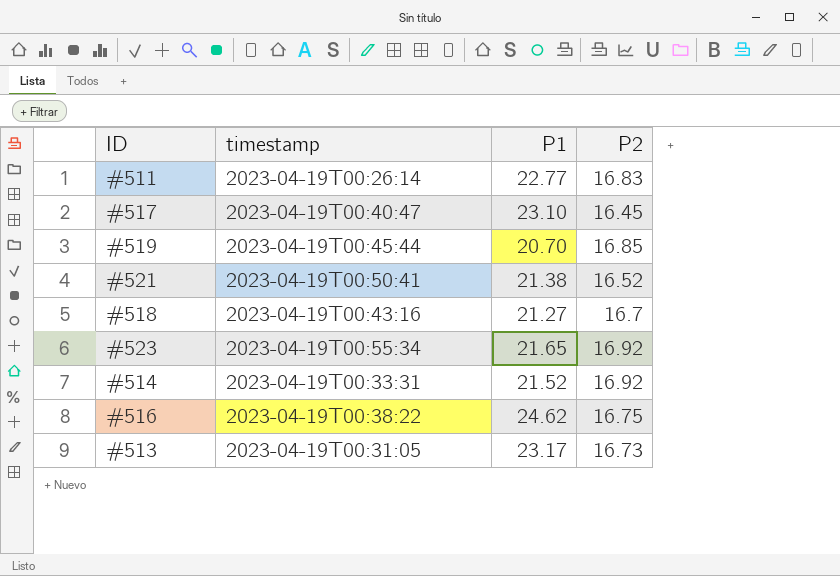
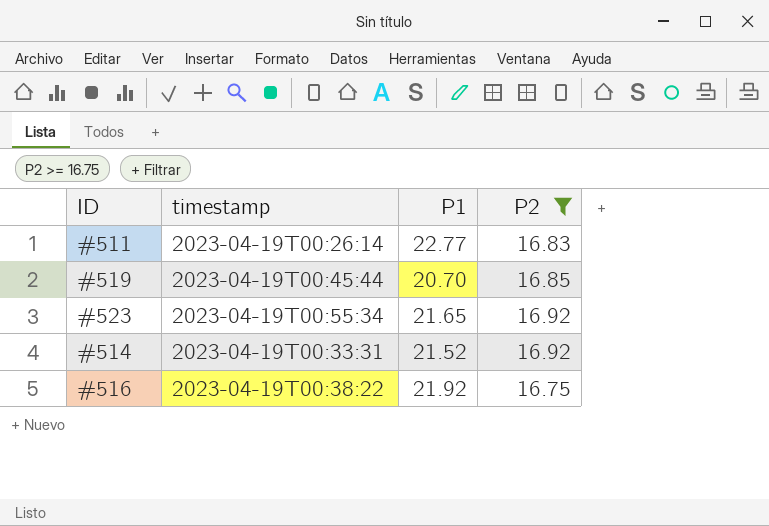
filter: none -> P2 >= 16.75
#516 | P1: 24.62 -> 21.92

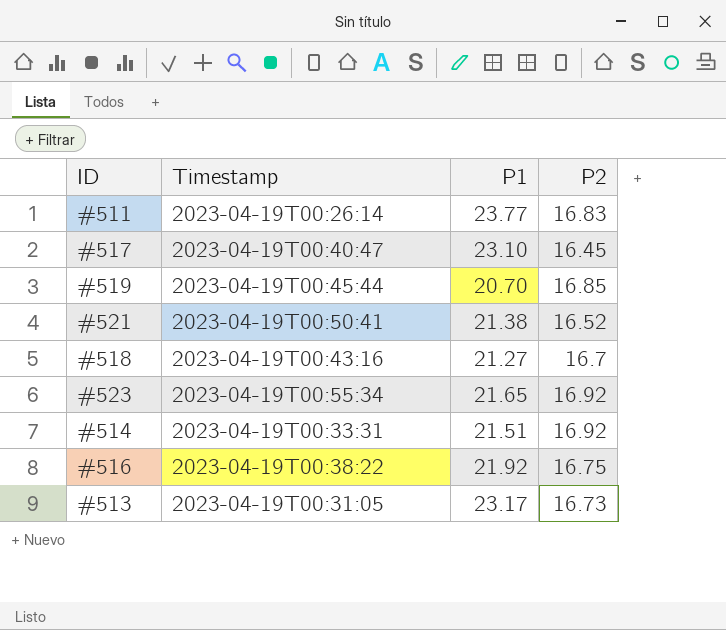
filter: P2 >= 16.75 -> none
column name: timestamp -> Timestamp
#511 | P1: 22.77 -> 23.77
#514 | P1: 21.52 -> 21.51

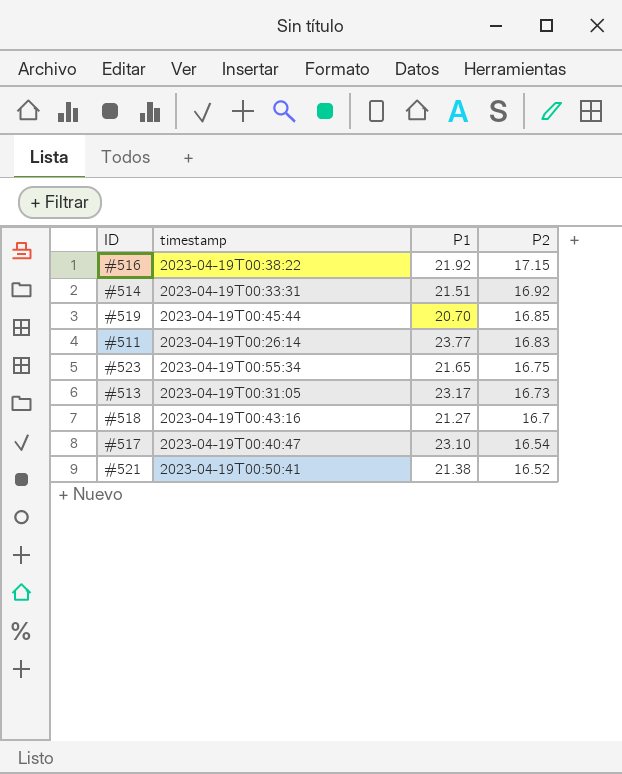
row order: none -> P2 descending
column name: Timestamp -> timestamp
#516 | P2: 16.75 -> 17.15
#523 | P2: 16.92 -> 16.75
#517 | P2: 16.45 -> 16.54

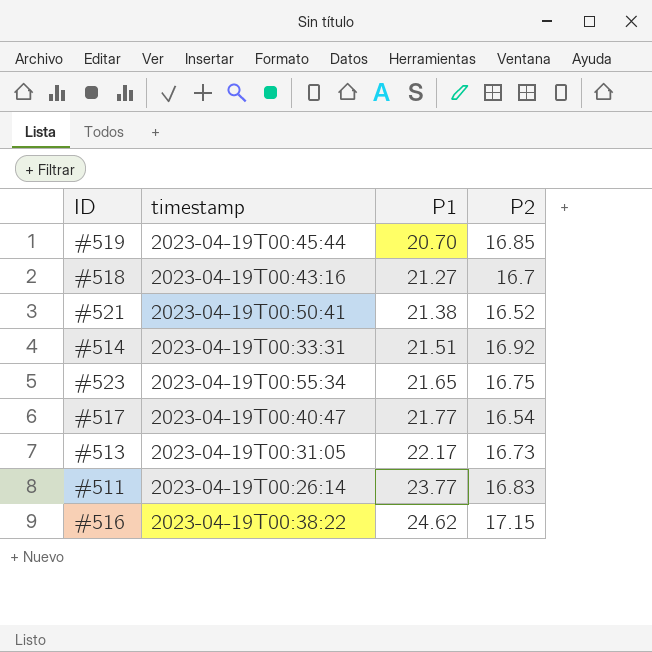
row order: P2 descending -> P1 ascending
#517 | P1: 23.10 -> 21.77
#513 | P1: 23.17 -> 22.17
#516 | P1: 21.92 -> 24.62

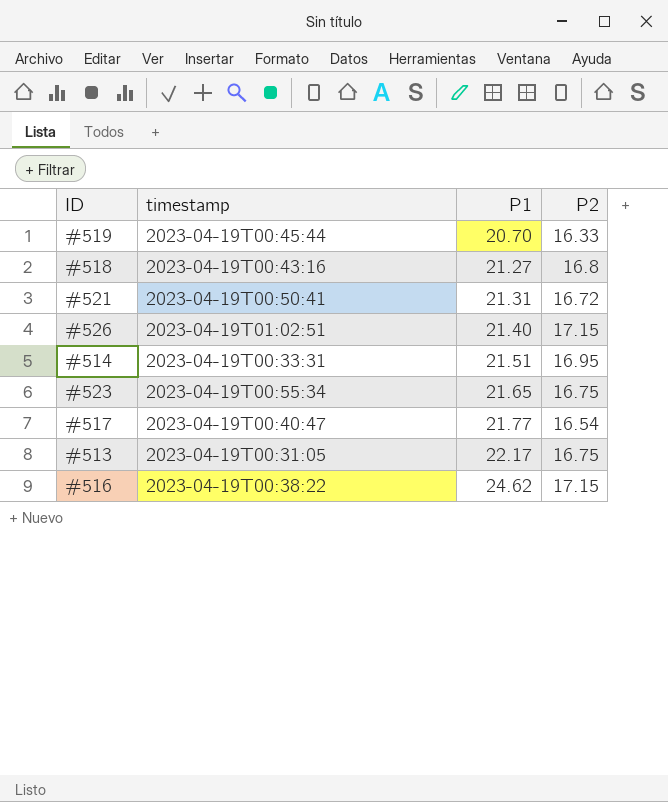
row #511: 2023-04-19T00:26:14 | 23.77 | 16.83 -> none
#519 | P2: 16.85 -> 16.33
#518 | P2: 16.7 -> 16.8
#521 | P1: 21.38 -> 21.31
#521 | P2: 16.52 -> 16.72
row #526: none -> 2023-04-19T01:02:51 | 21.40 | 17.15
#514 | P2: 16.92 -> 16.95
#513 | P2: 16.73 -> 16.75

